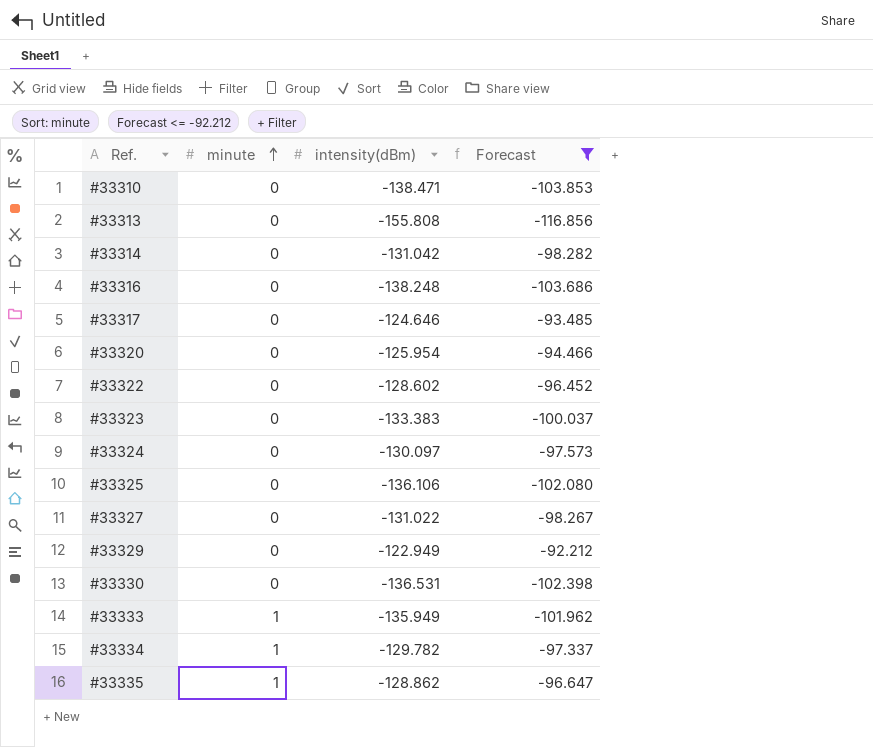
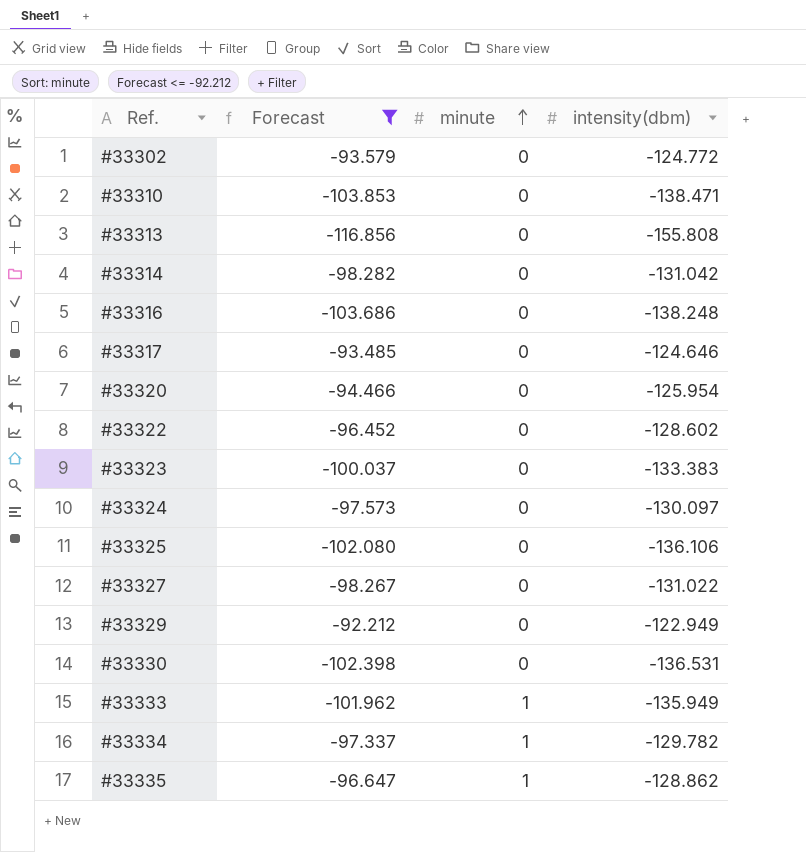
column Forecast | position: 4 -> 2
column name: intensity(dBm) -> intensity(dbm)
row #33302: none -> -93.579 | 0 | -124.772

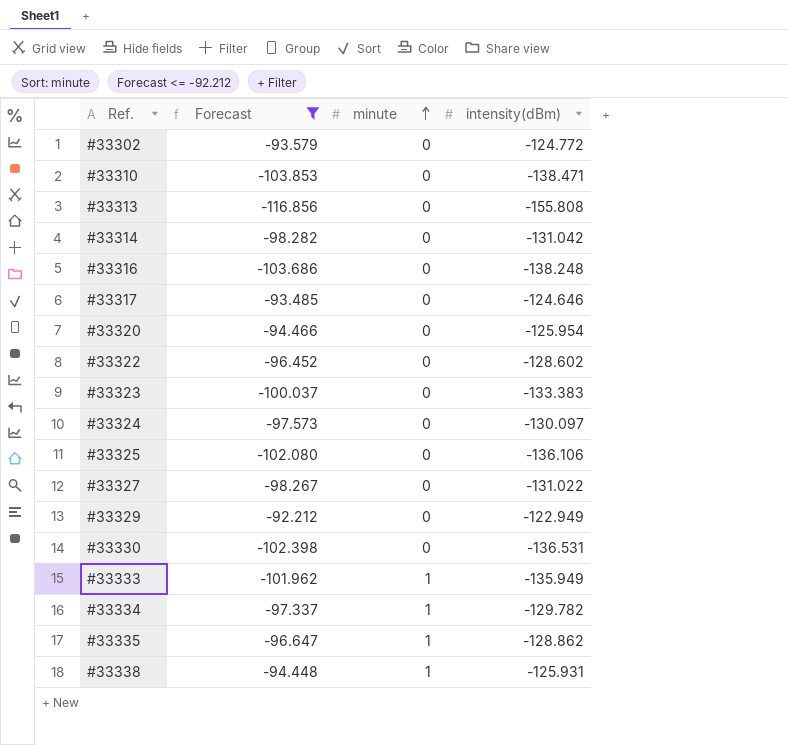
column name: intensity(dbm) -> intensity(dBm)
row #33338: none -> -94.448 | 1 | -125.931

